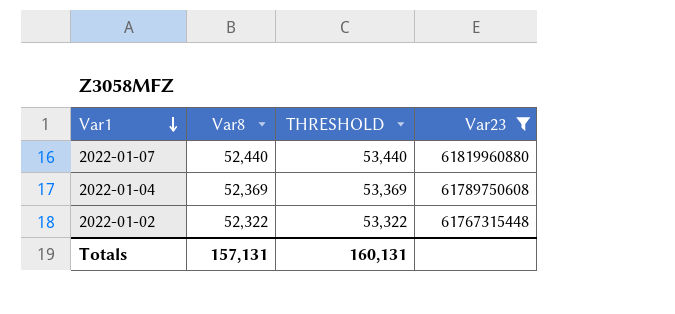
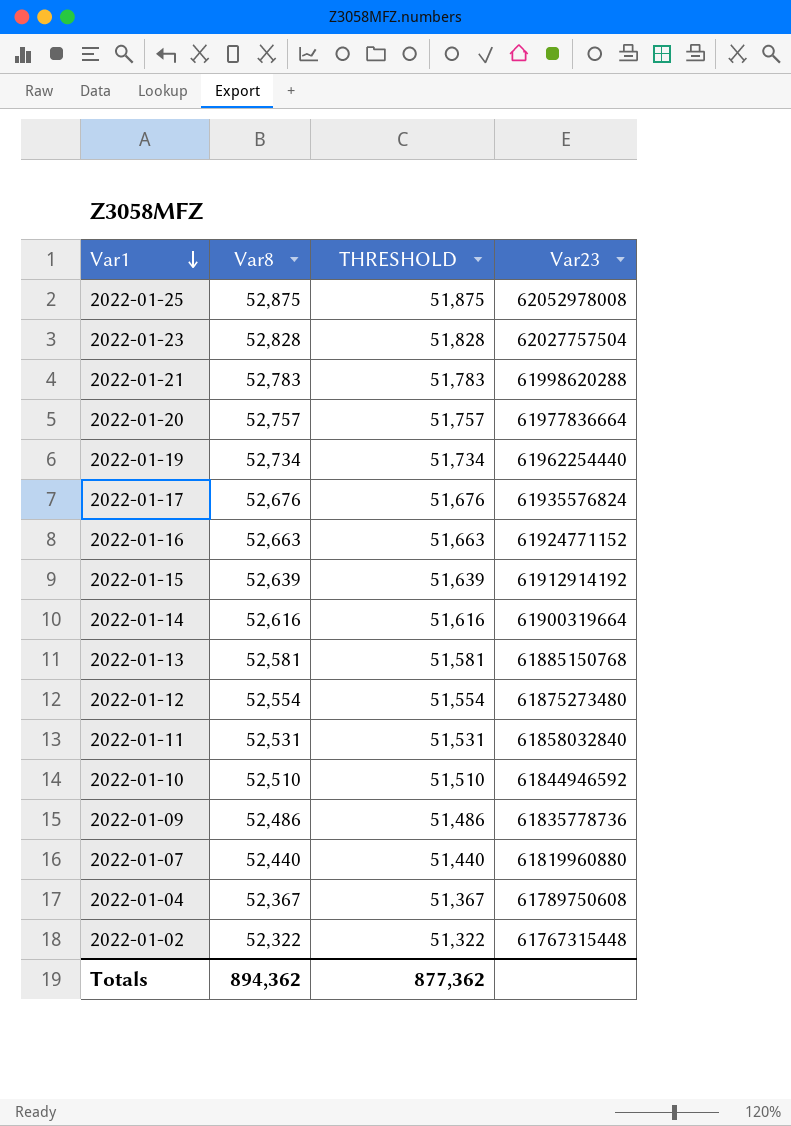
filter: Var23 <= 61819960880 -> none
column THRESHOLD | formula: [Var8] + 1000 -> [Var8] - 1000
2022-01-04 | Var8: 52,369 -> 52,367
Totals | Var8: 157,131 -> 894,362
Totals | THRESHOLD: 160,131 -> 877,362

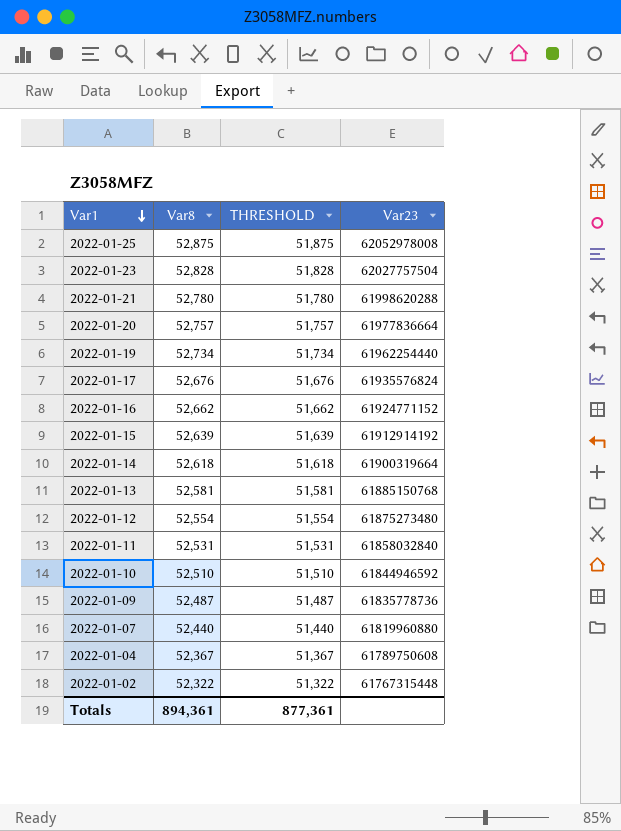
2022-01-21 | Var8: 52,783 -> 52,780
2022-01-21 | THRESHOLD: 51,783 -> 51,780
2022-01-16 | Var8: 52,663 -> 52,662
2022-01-16 | THRESHOLD: 51,663 -> 51,662
2022-01-14 | Var8: 52,616 -> 52,618
2022-01-14 | THRESHOLD: 51,616 -> 51,618
2022-01-09 | Var8: 52,486 -> 52,487
2022-01-09 | THRESHOLD: 51,486 -> 51,487
Totals | Var8: 894,362 -> 894,361
Totals | THRESHOLD: 877,362 -> 877,361

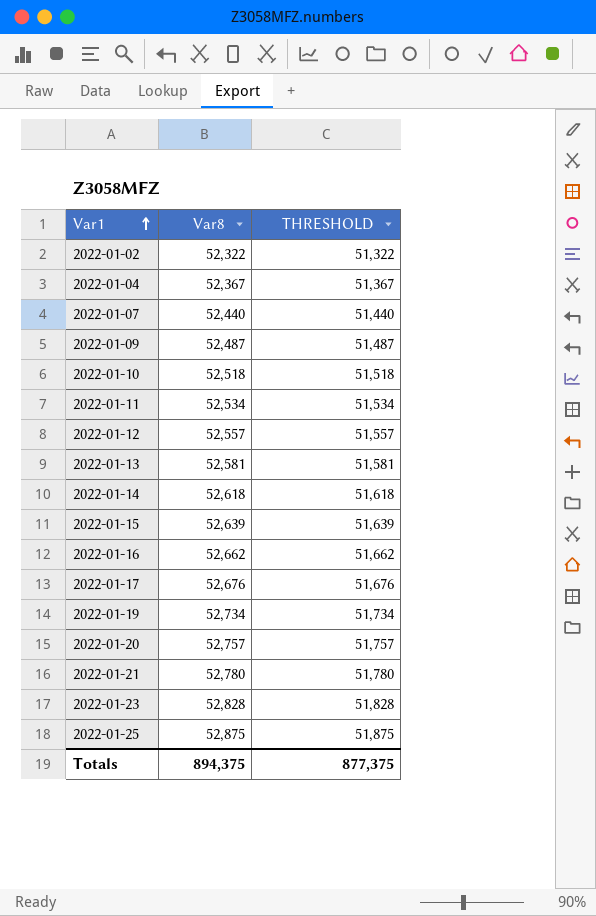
row order: Var1 descending -> Var1 ascending
column Var23 | position: 4 -> none
2022-01-10 | Var8: 52,510 -> 52,518
2022-01-10 | THRESHOLD: 51,510 -> 51,518
2022-01-11 | Var8: 52,531 -> 52,534
2022-01-11 | THRESHOLD: 51,531 -> 51,534
2022-01-12 | Var8: 52,554 -> 52,557
2022-01-12 | THRESHOLD: 51,554 -> 51,557
Totals | Var8: 894,361 -> 894,375
Totals | THRESHOLD: 877,361 -> 877,375

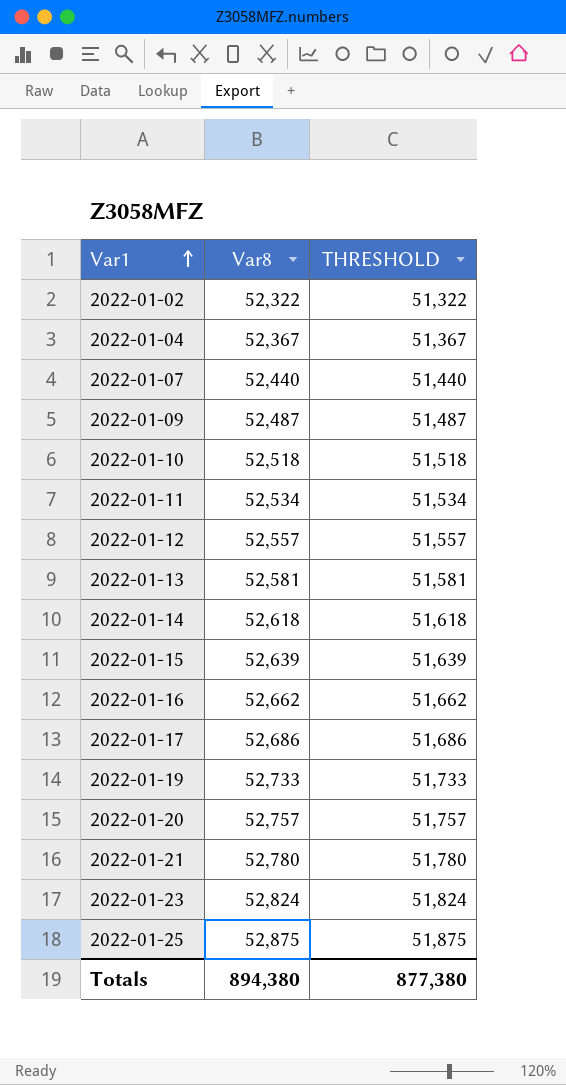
2022-01-17 | Var8: 52,676 -> 52,686
2022-01-17 | THRESHOLD: 51,676 -> 51,686
2022-01-19 | Var8: 52,734 -> 52,733
2022-01-19 | THRESHOLD: 51,734 -> 51,733
2022-01-23 | Var8: 52,828 -> 52,824
2022-01-23 | THRESHOLD: 51,828 -> 51,824
Totals | Var8: 894,375 -> 894,380
Totals | THRESHOLD: 877,375 -> 877,380

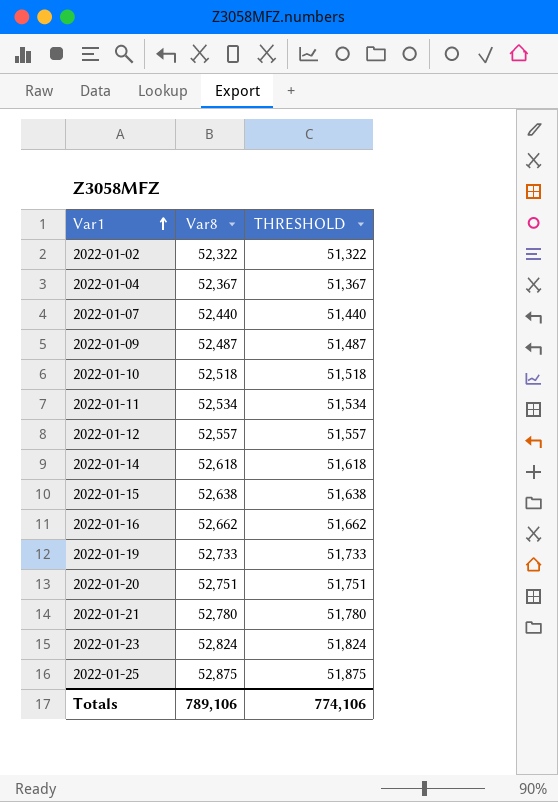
row 2022-01-13: 52,581 | 51,581 -> none
row 2022-01-17: 52,686 | 51,686 -> none
2022-01-15 | Var8: 52,639 -> 52,638
2022-01-15 | THRESHOLD: 51,639 -> 51,638
2022-01-20 | Var8: 52,757 -> 52,751
2022-01-20 | THRESHOLD: 51,757 -> 51,751
Totals | Var8: 894,380 -> 789,106
Totals | THRESHOLD: 877,380 -> 774,106

